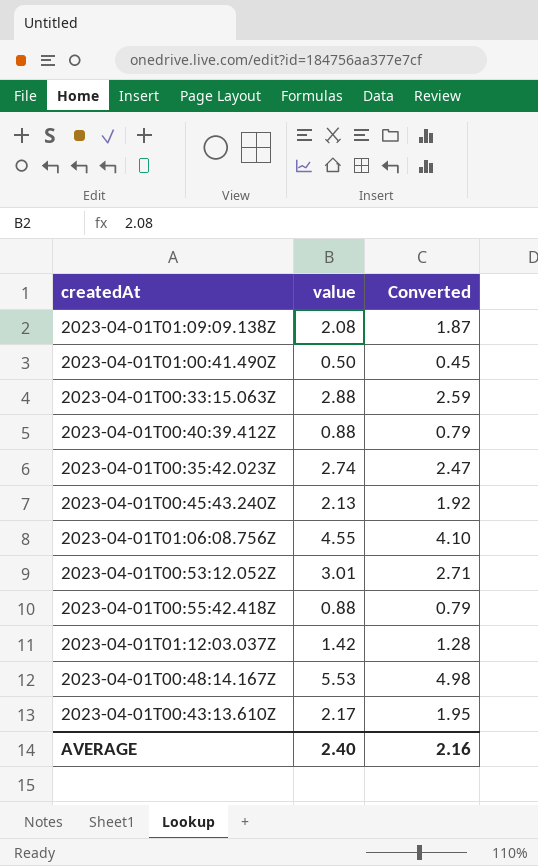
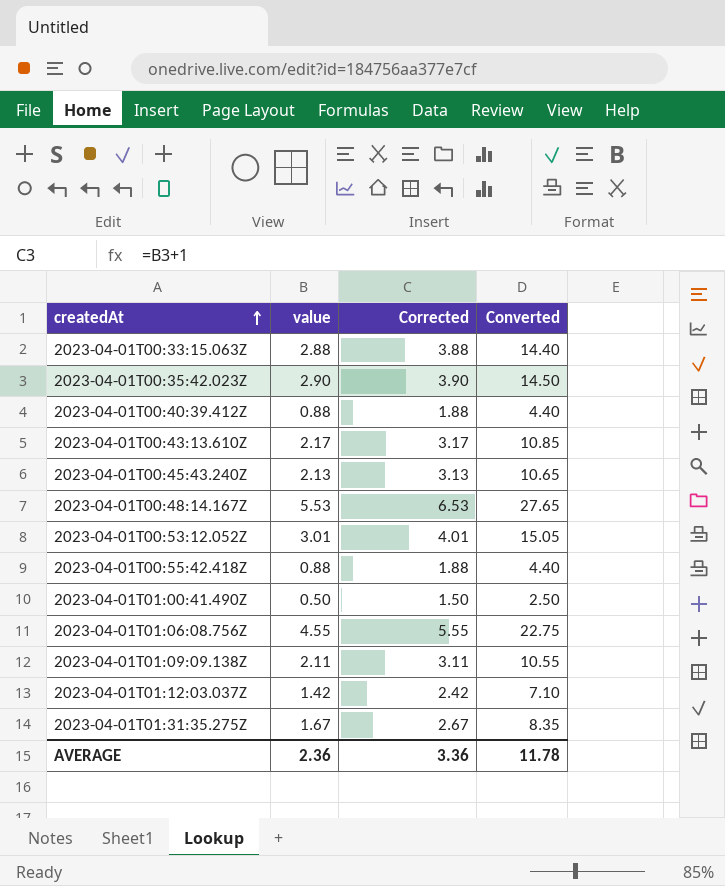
row order: none -> createdAt ascending
column Corrected | formula: none -> [value] + 1
column Converted | formula: [value] * 0.9 -> [value] * 5
2023-04-01T00:35:42.023Z | value: 2.74 -> 2.90
2023-04-01T01:09:09.138Z | value: 2.08 -> 2.11
row 2023-04-01T01:31:35.275Z: none -> 1.67 | 2.67 | 8.35
AVERAGE | value: 2.40 -> 2.36
AVERAGE | Converted: 2.16 -> 11.78

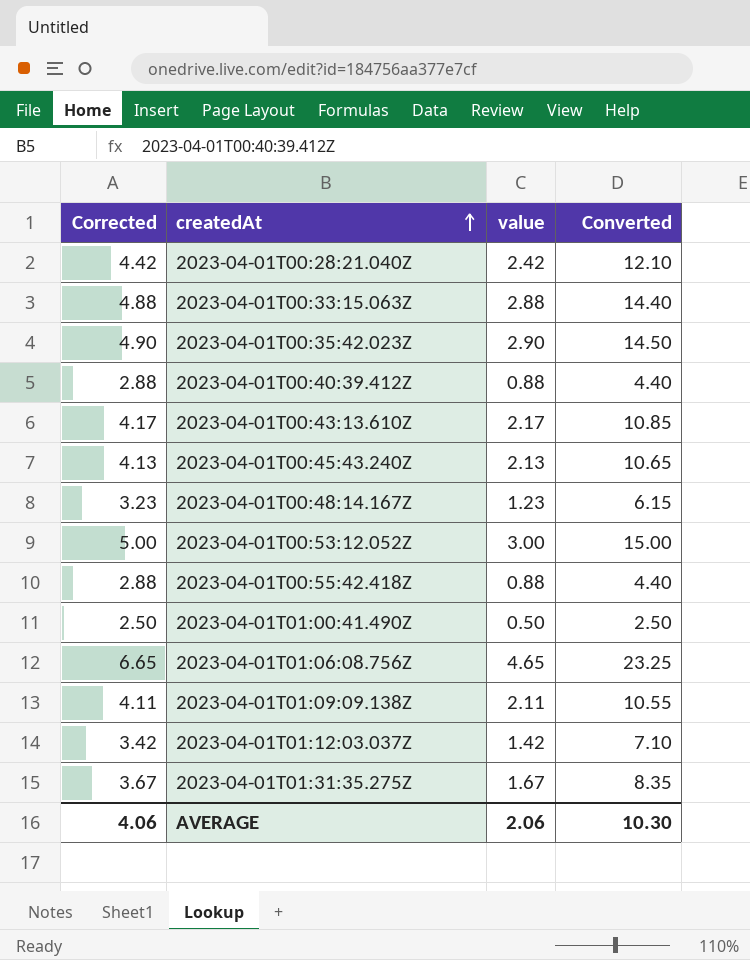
column Corrected | formula: [value] + 1 -> [value] + 2
column Corrected | position: 3 -> 1
row 2023-04-01T00:28:21.040Z: none -> 4.42 | 2.42 | 12.10
2023-04-01T00:48:14.167Z | value: 5.53 -> 1.23
2023-04-01T00:48:14.167Z | Converted: 27.65 -> 6.15
2023-04-01T00:53:12.052Z | value: 3.01 -> 3.00
2023-04-01T00:53:12.052Z | Converted: 15.05 -> 15.00
2023-04-01T01:06:08.756Z | value: 4.55 -> 4.65
2023-04-01T01:06:08.756Z | Converted: 22.75 -> 23.25
AVERAGE | Corrected: 3.36 -> 4.06
AVERAGE | value: 2.36 -> 2.06
AVERAGE | Converted: 11.78 -> 10.30

